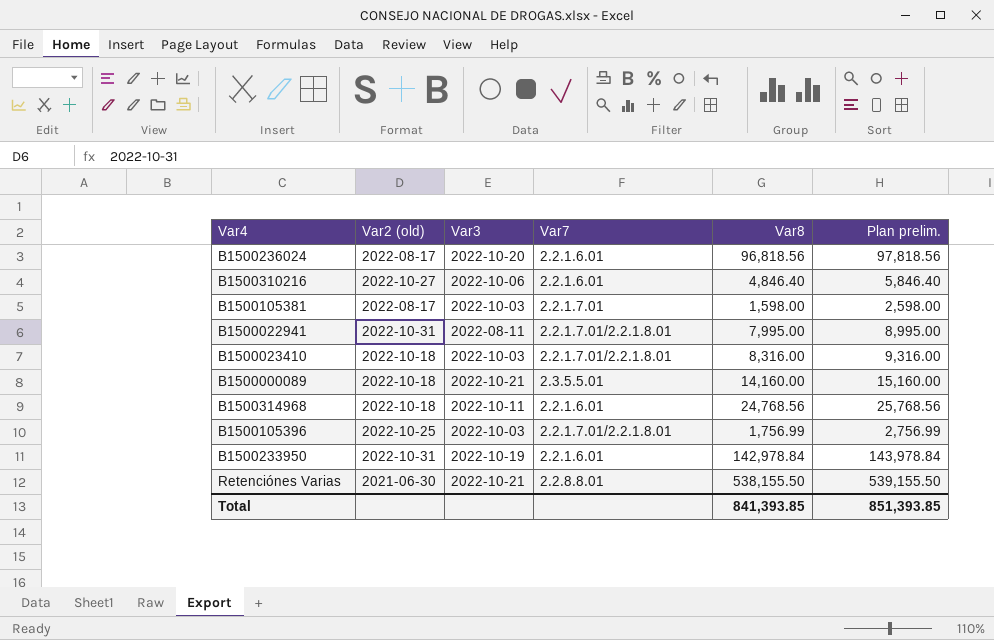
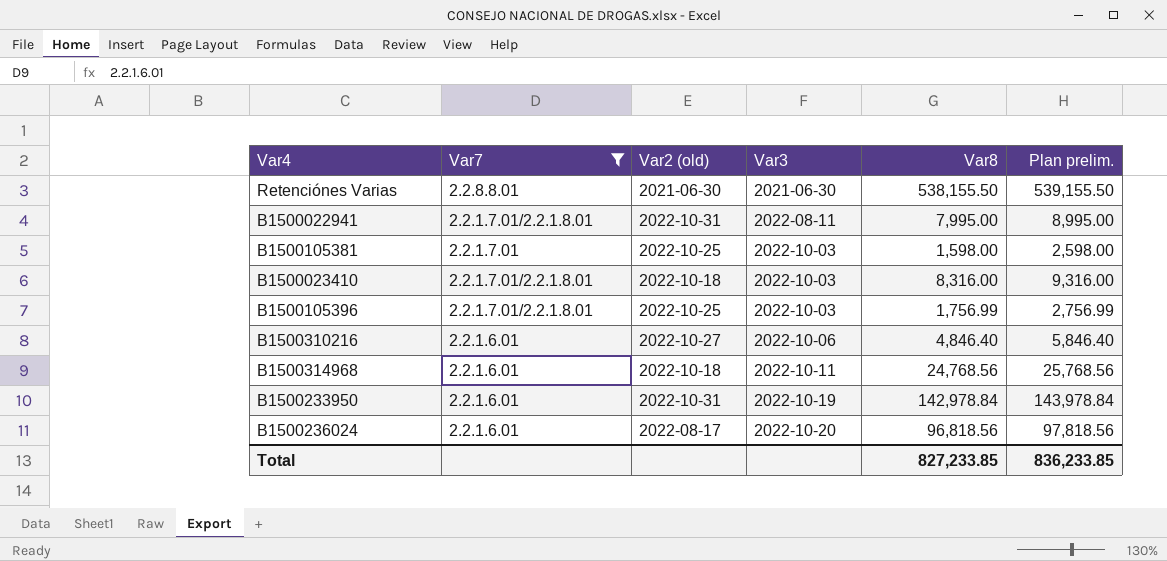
filter: none -> Var7 != 2.3.5.5.01
row order: none -> Var3 ascending
column Var7 | position: 4 -> 2
Retenciónes Varias | Var3: 2022-10-21 -> 2021-06-30
B1500105381 | Var2 (old): 2022-08-17 -> 2022-10-25
Total | Var8: 841,393.85 -> 827,233.85
Total | Plan prelim.: 851,393.85 -> 836,233.85

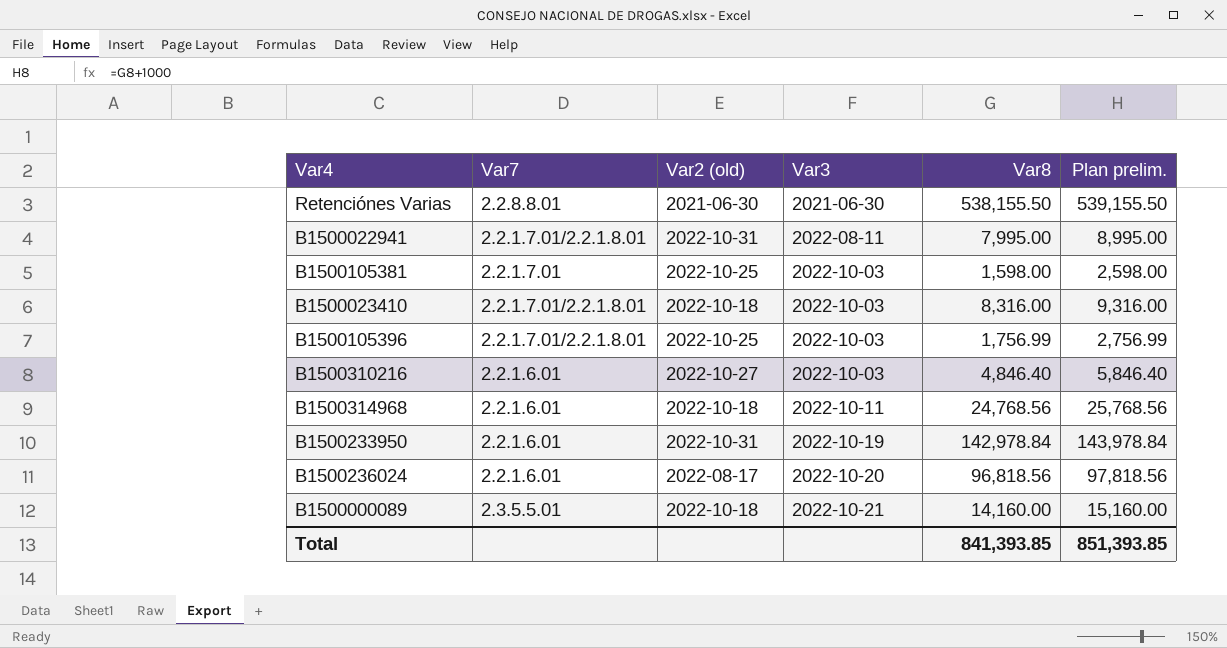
filter: Var7 != 2.3.5.5.01 -> none
B1500310216 | Var3: 2022-10-06 -> 2022-10-03
Total | Var8: 827,233.85 -> 841,393.85
Total | Plan prelim.: 836,233.85 -> 851,393.85

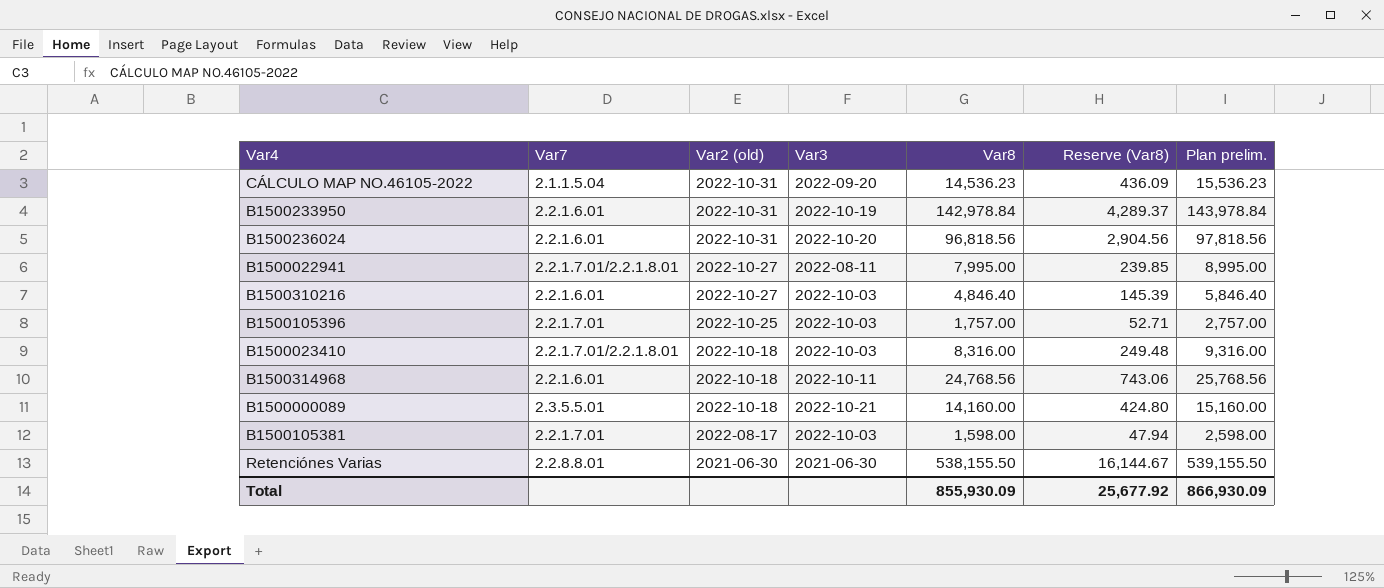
row order: Var3 ascending -> Var2 (old) descending
column Reserve (Var8) | formula: none -> [Var8] * 0.03
row CÁLCULO MAP NO.46105-2022: none -> 2.1.1.5.04 | 2022-10-31 | 2022-09-20 | 14,536.23 | 436.09 | 15,536.23
B1500236024 | Var2 (old): 2022-08-17 -> 2022-10-31
B1500022941 | Var2 (old): 2022-10-31 -> 2022-10-27
B1500105396 | Var7: 2.2.1.7.01/2.2.1.8.01 -> 2.2.1.7.01
B1500105396 | Var8: 1,756.99 -> 1,757.00
B1500105396 | Plan prelim.: 2,756.99 -> 2,757.00
B1500105381 | Var2 (old): 2022-10-25 -> 2022-08-17
Total | Var8: 841,393.85 -> 855,930.09
Total | Plan prelim.: 851,393.85 -> 866,930.09

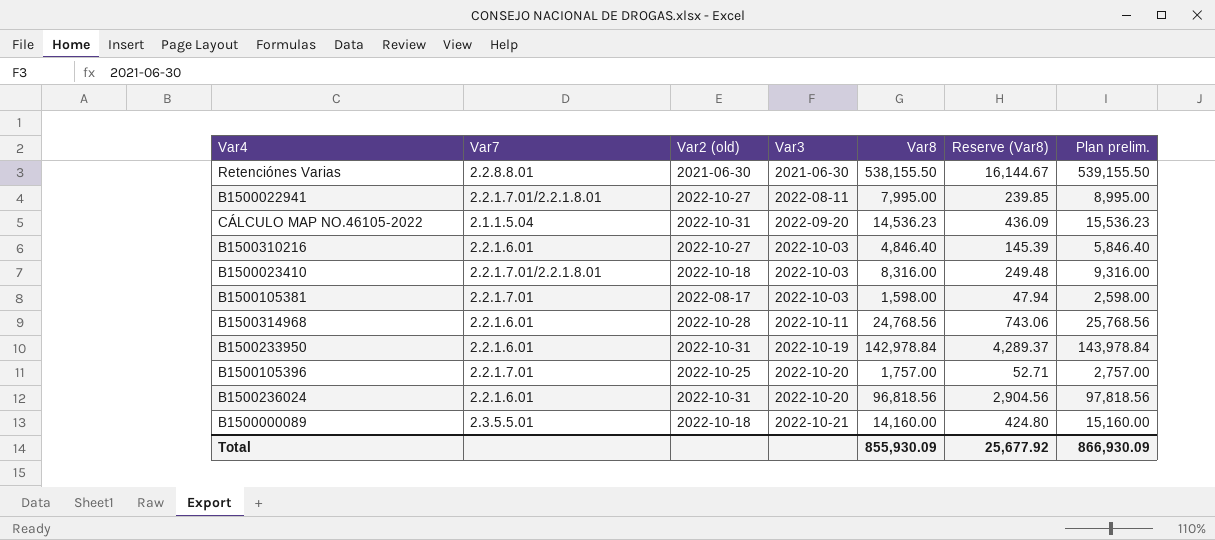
row order: Var2 (old) descending -> Var3 ascending
B1500314968 | Var2 (old): 2022-10-18 -> 2022-10-28
B1500105396 | Var3: 2022-10-03 -> 2022-10-20

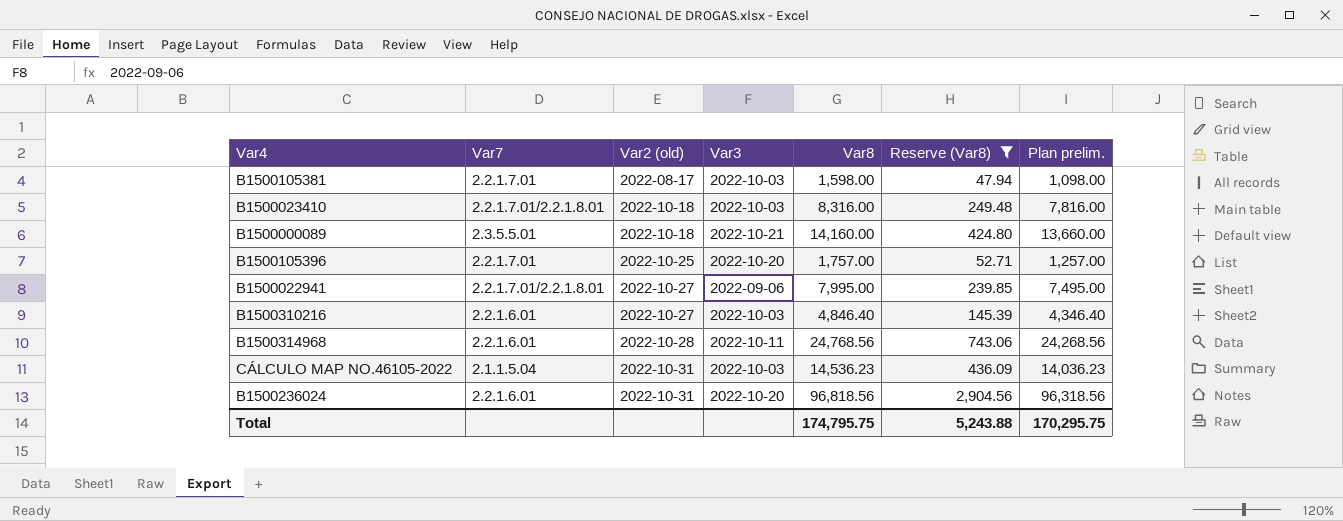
filter: none -> Reserve (Var8) <= 2,904.56
row order: Var3 ascending -> Var2 (old) ascending
column Plan prelim. | formula: [Var8] + 1000 -> [Var8] - 500
B1500022941 | Var3: 2022-08-11 -> 2022-09-06
CÁLCULO MAP NO.46105-2022 | Var3: 2022-09-20 -> 2022-10-03
Total | Var8: 855,930.09 -> 174,795.75
Total | Reserve (Var8): 25,677.92 -> 5,243.88
Total | Plan prelim.: 866,930.09 -> 170,295.75

